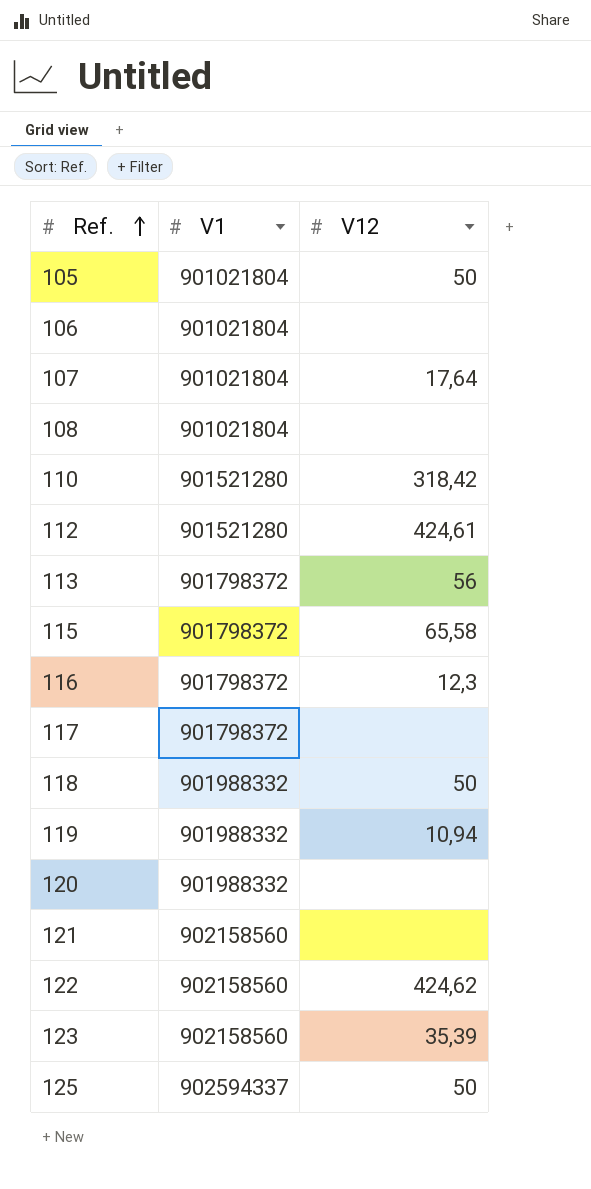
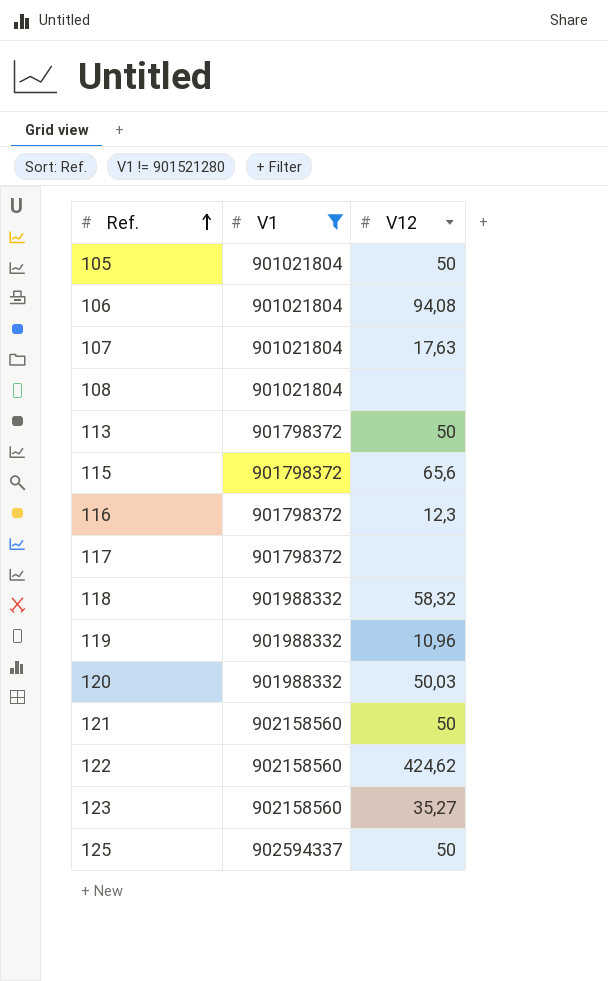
filter: none -> V1 != 901521280
106 | V12: none -> 94,08
107 | V12: 17,64 -> 17,63
113 | V12: 56 -> 50
115 | V12: 65,58 -> 65,6
118 | V12: 50 -> 58,32
119 | V12: 10,94 -> 10,96
120 | V12: none -> 50,03
121 | V12: none -> 50
123 | V12: 35,39 -> 35,27

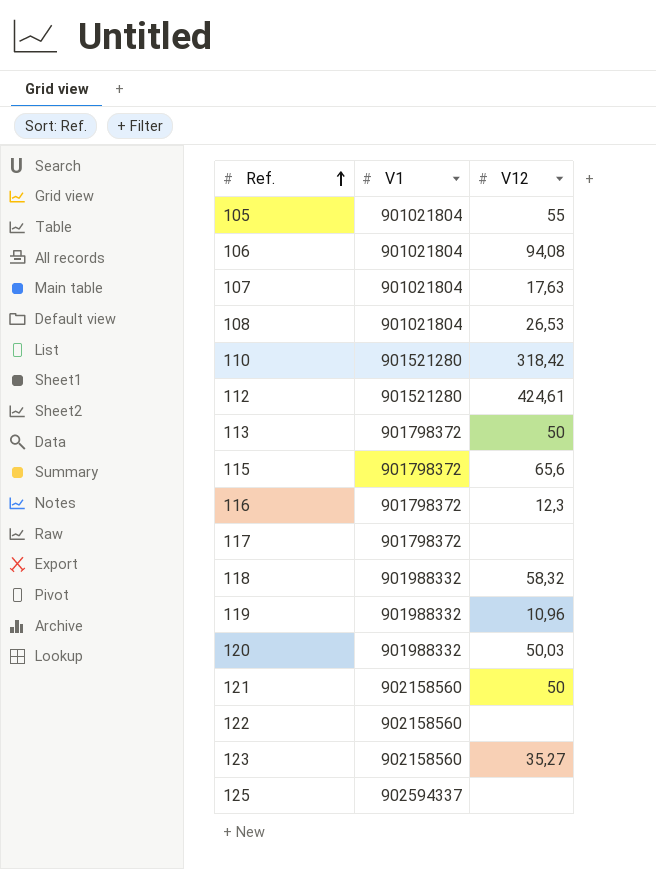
filter: V1 != 901521280 -> none
105 | V12: 50 -> 55
108 | V12: none -> 26,53
122 | V12: 424,62 -> none
125 | V12: 50 -> none

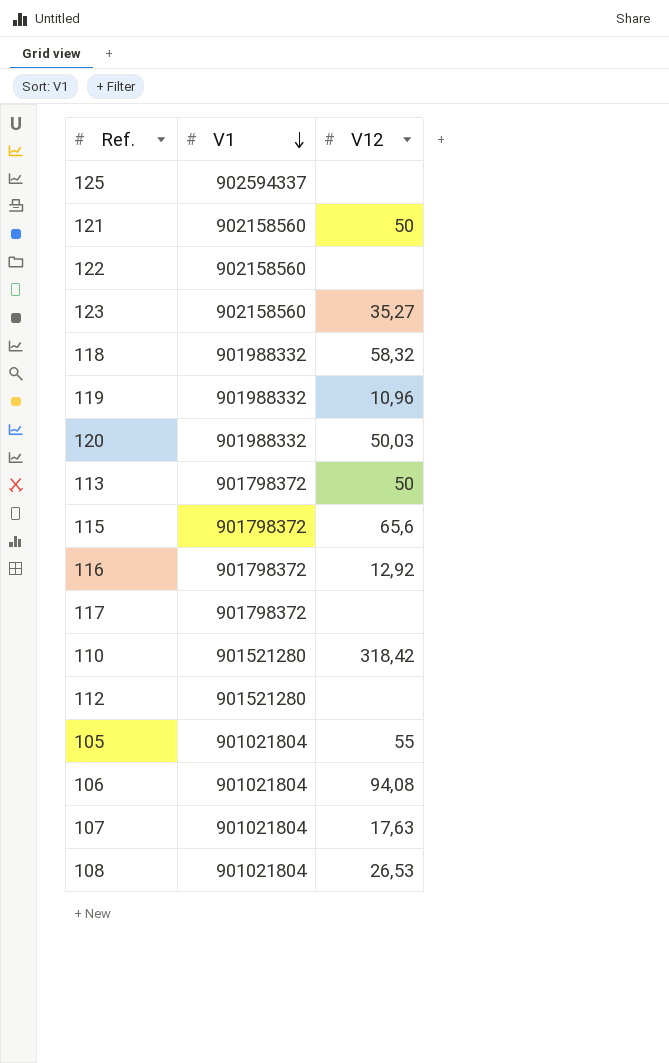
row order: Ref. ascending -> V1 descending
116 | V12: 12,3 -> 12,92
112 | V12: 424,61 -> none

